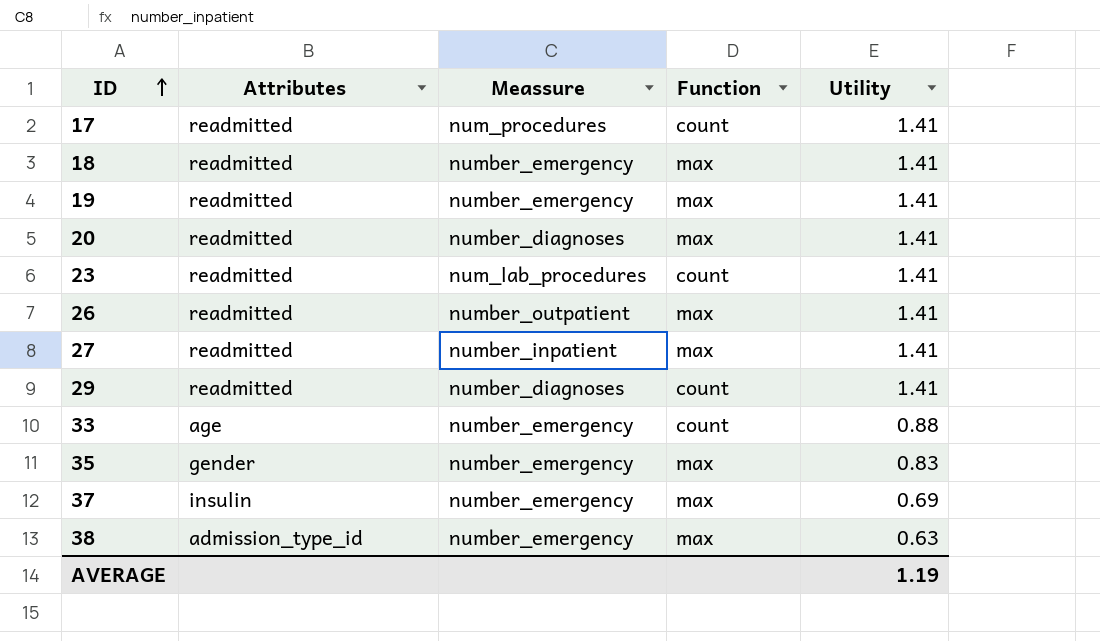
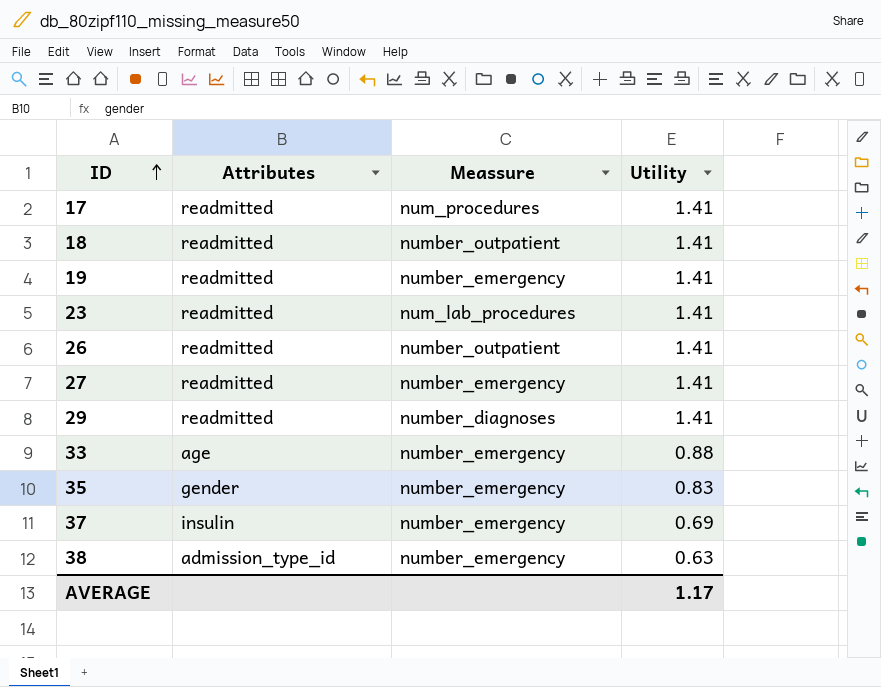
column Function | position: 4 -> none
row 20: readmitted | number_diagnoses | max | 1.41 -> none
18 | Meassure: number_emergency -> number_outpatient
27 | Meassure: number_inpatient -> number_emergency
AVERAGE | Utility: 1.19 -> 1.17

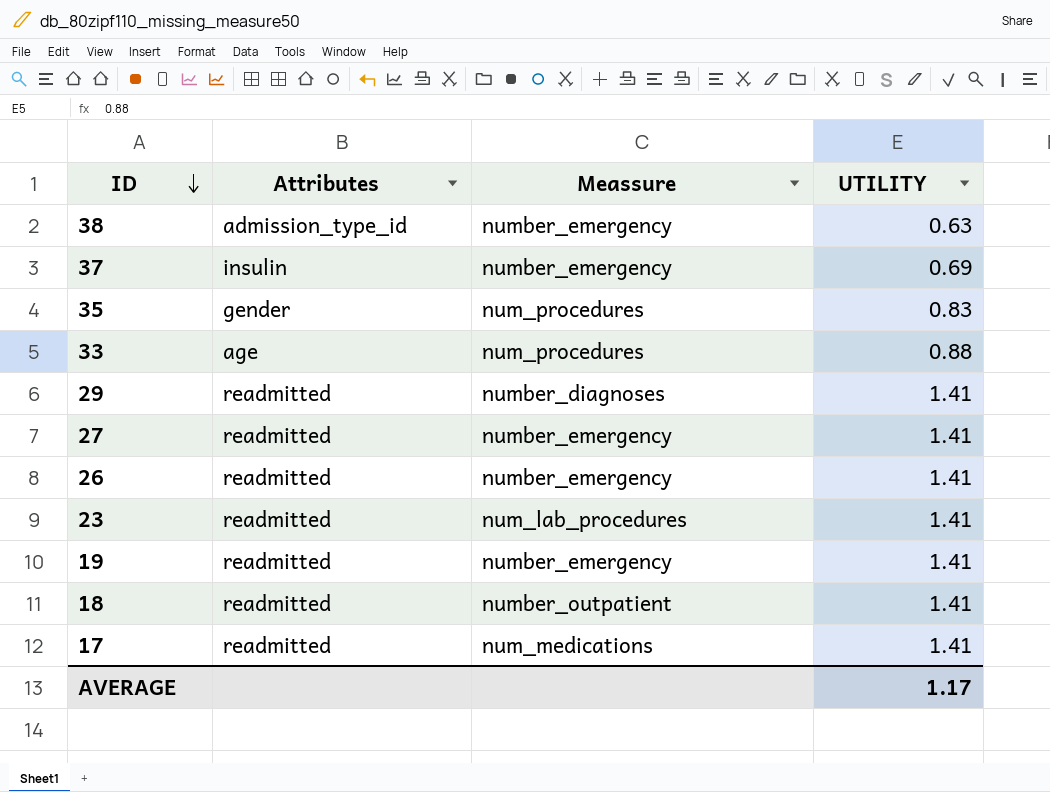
row order: ID ascending -> ID descending
column name: Utility -> UTILITY
35 | Meassure: number_emergency -> num_procedures
33 | Meassure: number_emergency -> num_procedures
26 | Meassure: number_outpatient -> number_emergency
17 | Meassure: num_procedures -> num_medications

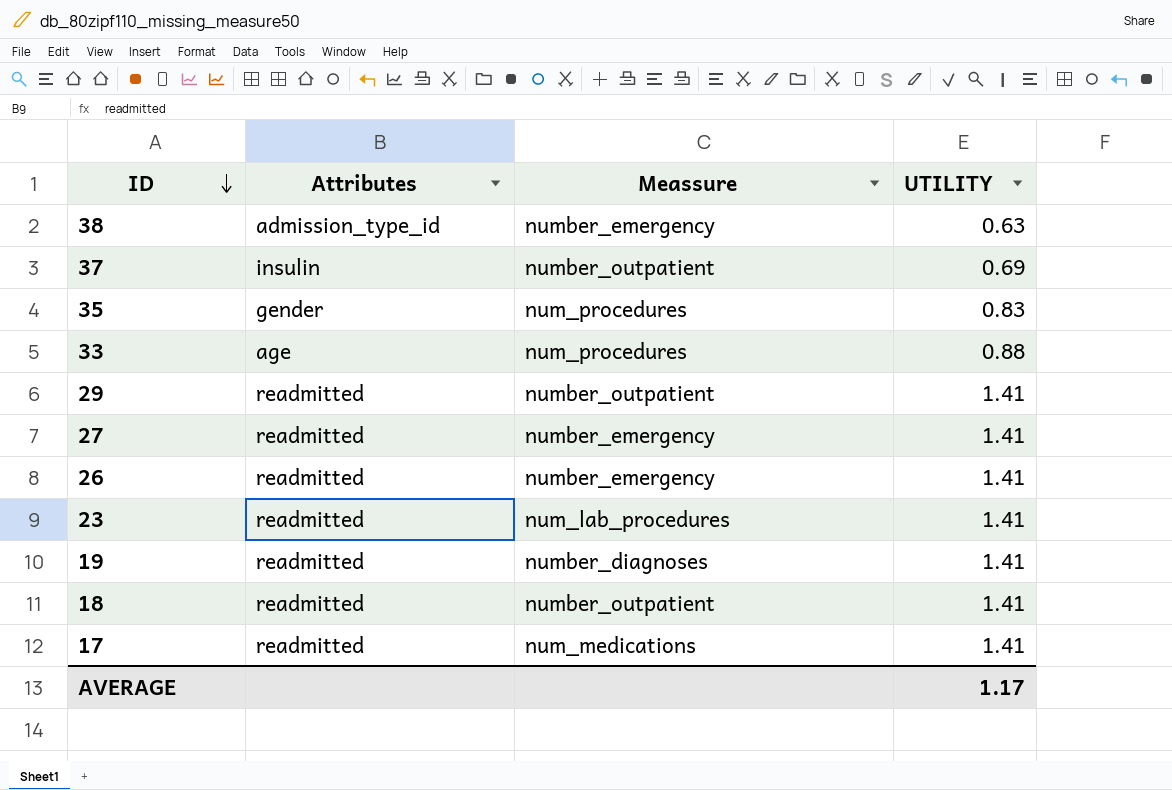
37 | Meassure: number_emergency -> number_outpatient
29 | Meassure: number_diagnoses -> number_outpatient
19 | Meassure: number_emergency -> number_diagnoses

